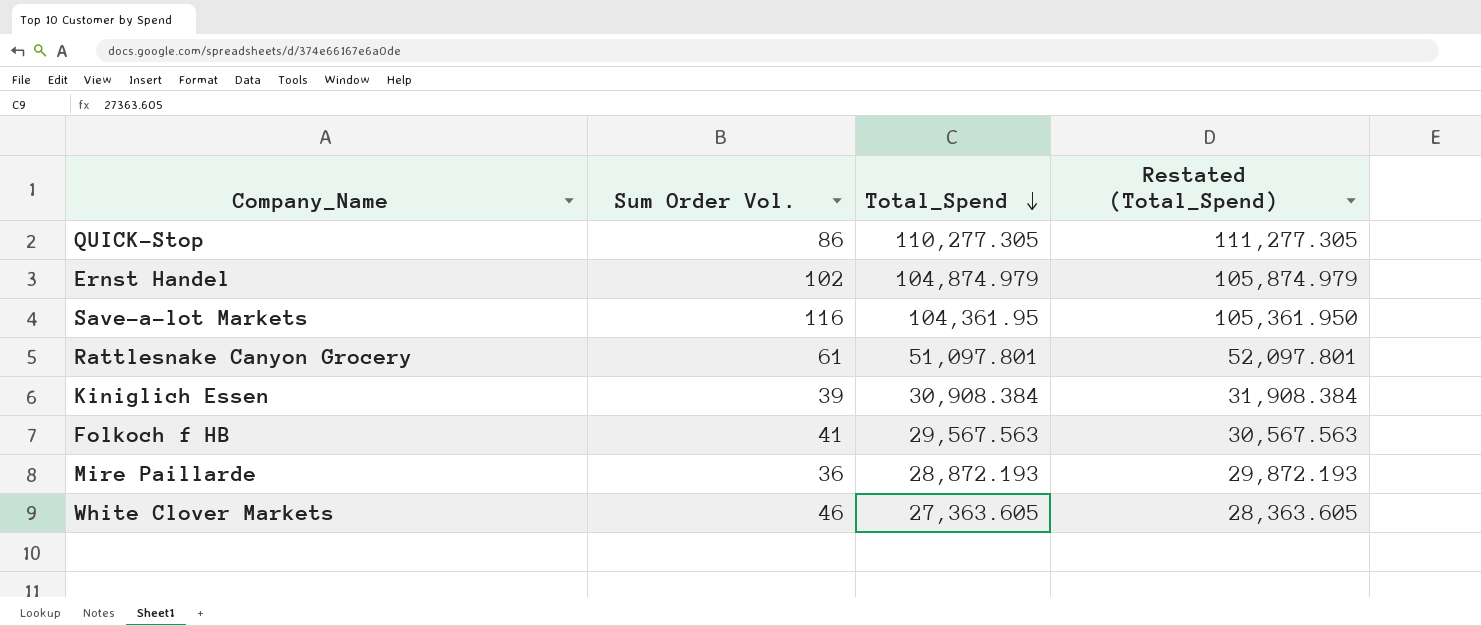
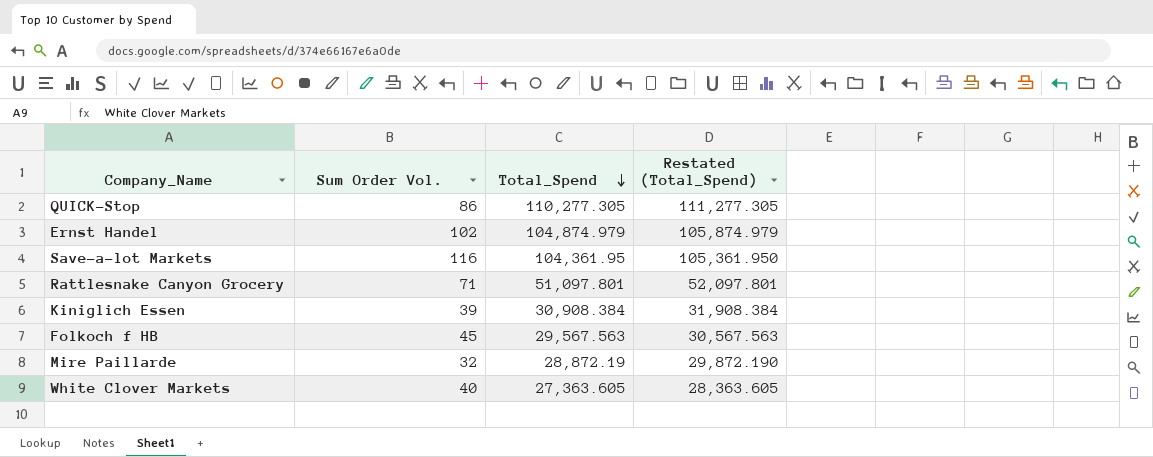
Rattlesnake Canyon Grocery | Sum Order Vol.: 61 -> 71
Folkoch f HB | Sum Order Vol.: 41 -> 45
Mire Paillarde | Sum Order Vol.: 36 -> 32
Mire Paillarde | Total_Spend: 28,872.193 -> 28,872.19
Mire Paillarde | Restated (Total_Spend): 29,872.193 -> 29,872.190
White Clover Markets | Sum Order Vol.: 46 -> 40

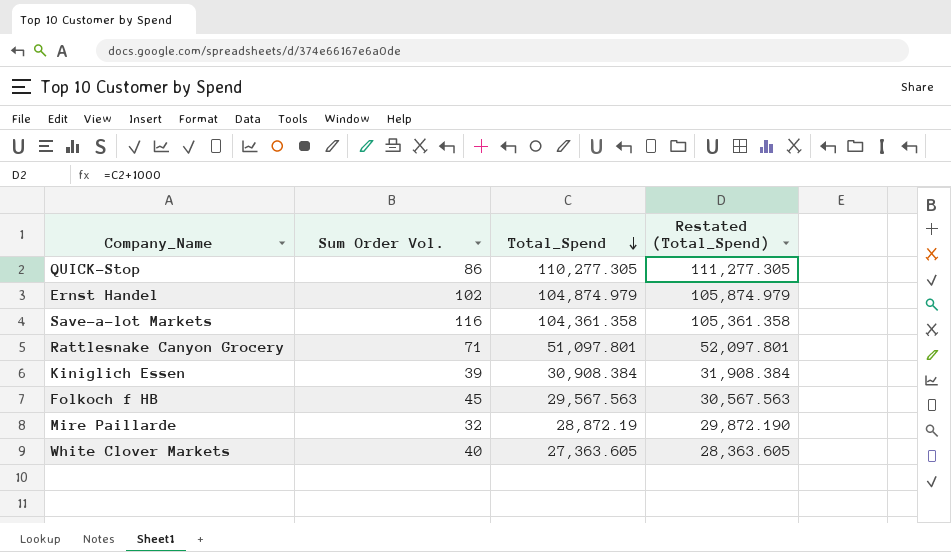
Save-a-lot Markets | Total_Spend: 104,361.95 -> 104,361.358
Save-a-lot Markets | Restated (Total_Spend): 105,361.950 -> 105,361.358

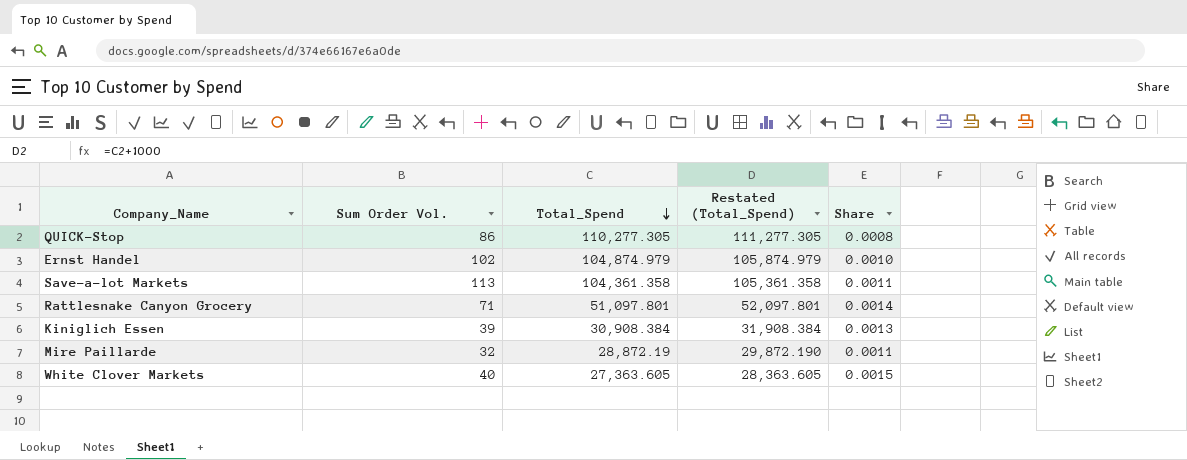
column Share | formula: none -> [Sum Order Vol.] / [Total_Spend]
row Folkoch f HB: 45 | 29,567.563 | 30,567.563 -> none
Save-a-lot Markets | Sum Order Vol.: 116 -> 113

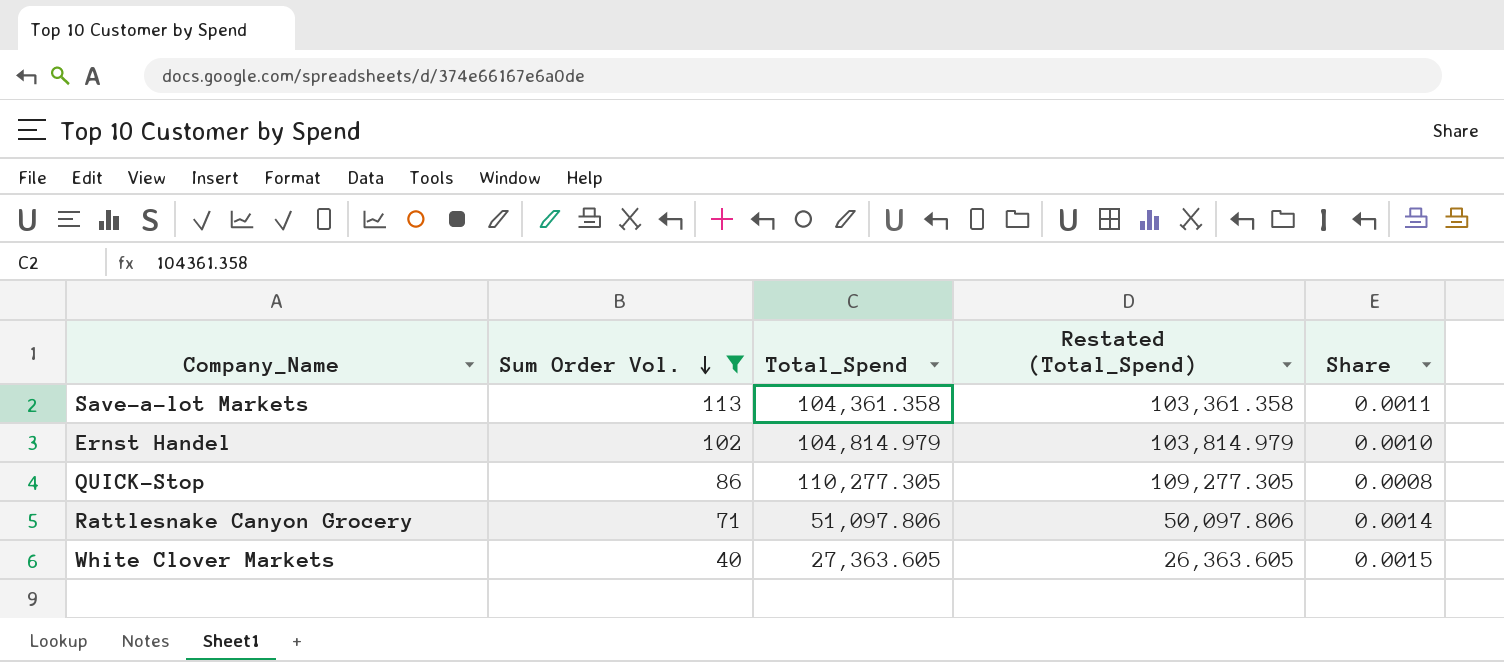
filter: none -> Sum Order Vol. >= 40
row order: Total_Spend descending -> Sum Order Vol. descending
column Restated (Total_Spend) | formula: [Total_Spend] + 1000 -> [Total_Spend] - 1000
Ernst Handel | Total_Spend: 104,874.979 -> 104,814.979
Rattlesnake Canyon Grocery | Total_Spend: 51,097.801 -> 51,097.806

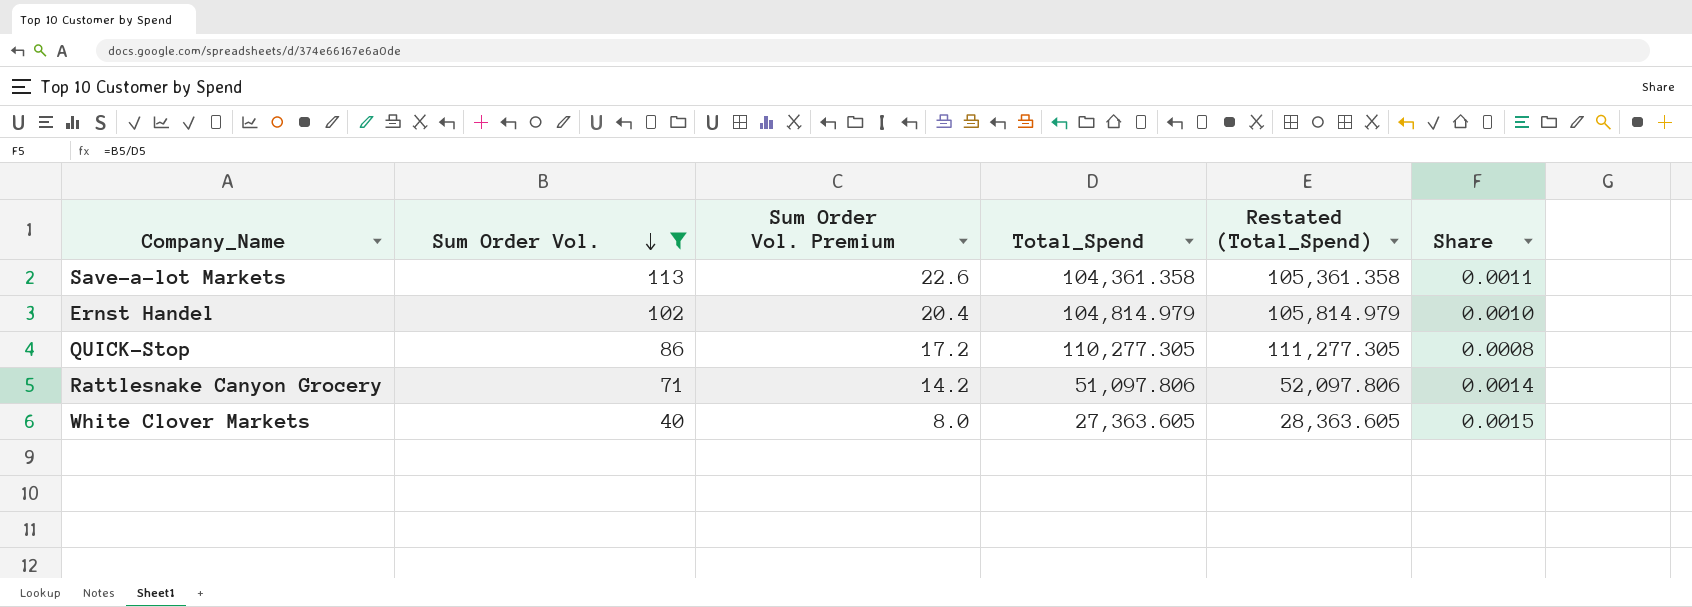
column Sum Order Vol. Premium | formula: none -> [Sum Order Vol.] * 0.2
column Restated (Total_Spend) | formula: [Total_Spend] - 1000 -> [Total_Spend] + 1000

